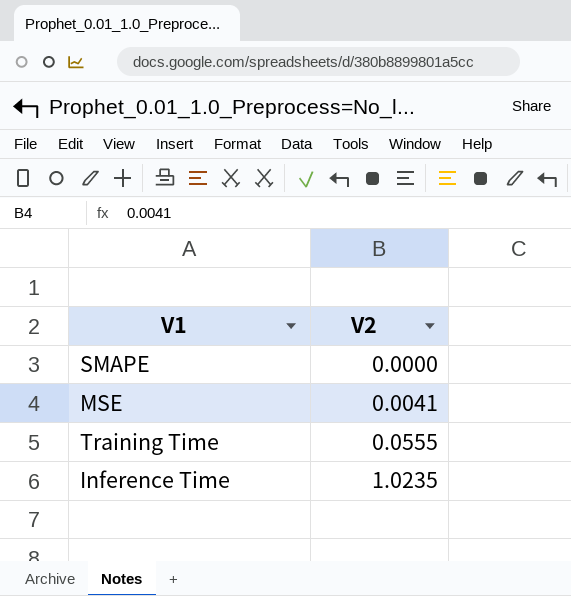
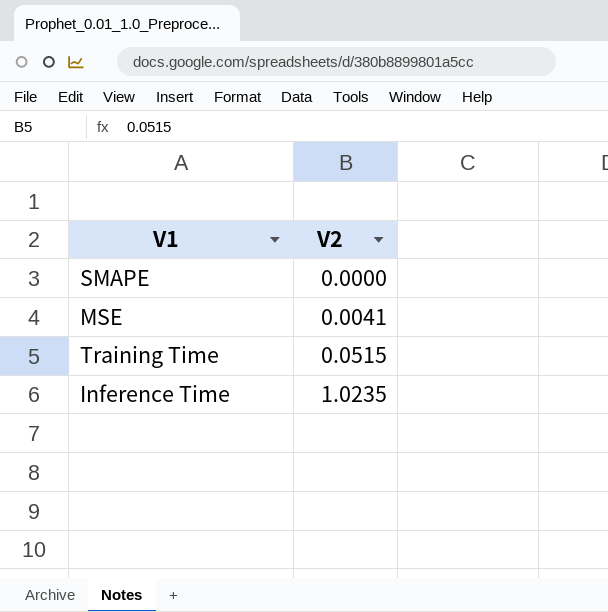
Training Time | V2: 0.0555 -> 0.0515

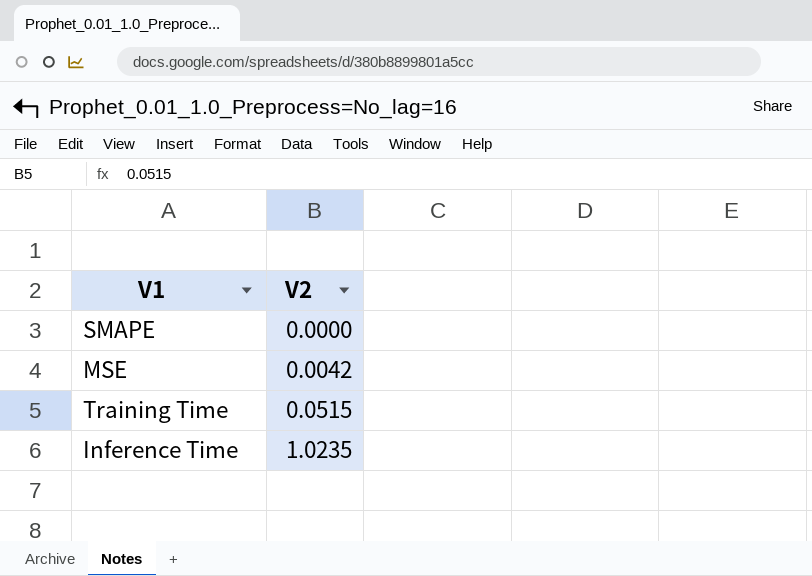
MSE | V2: 0.0041 -> 0.0042

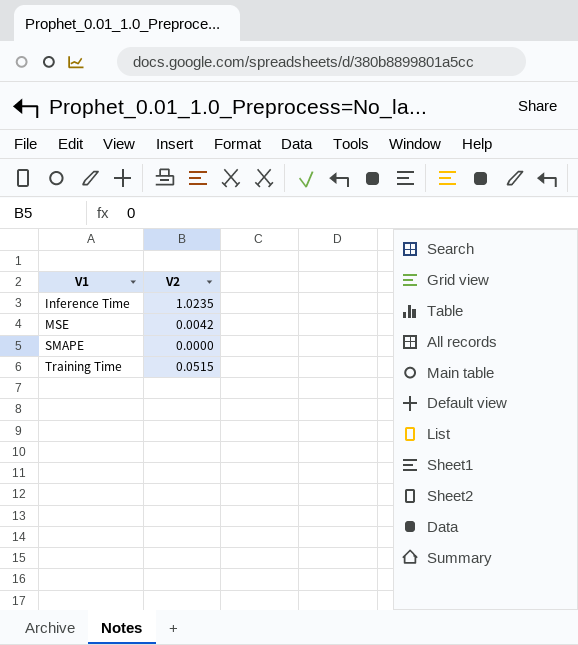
row order: V2 ascending -> V1 ascending

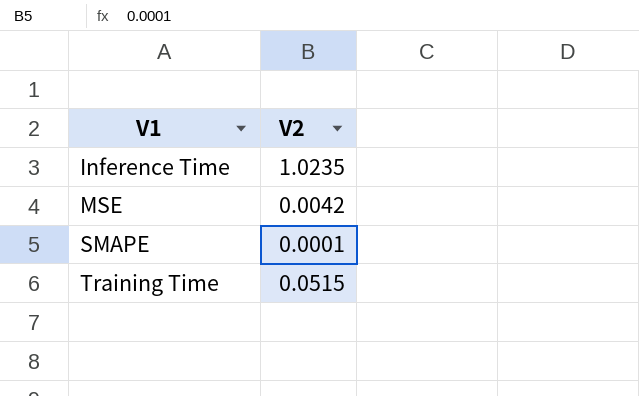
SMAPE | V2: 0.0000 -> 0.0001

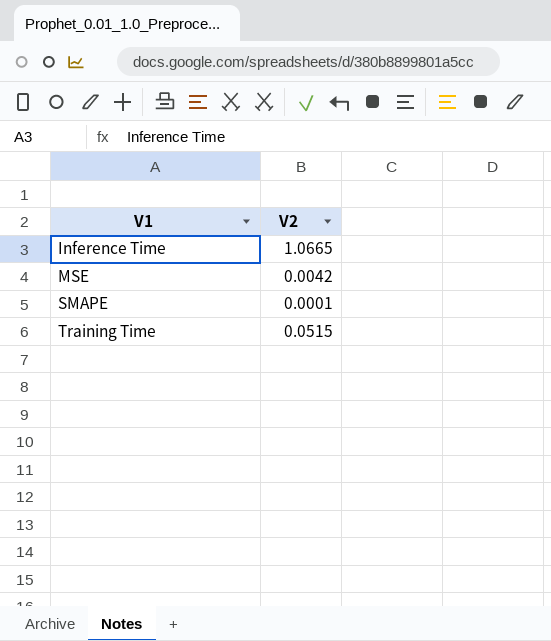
Inference Time | V2: 1.0235 -> 1.0665

